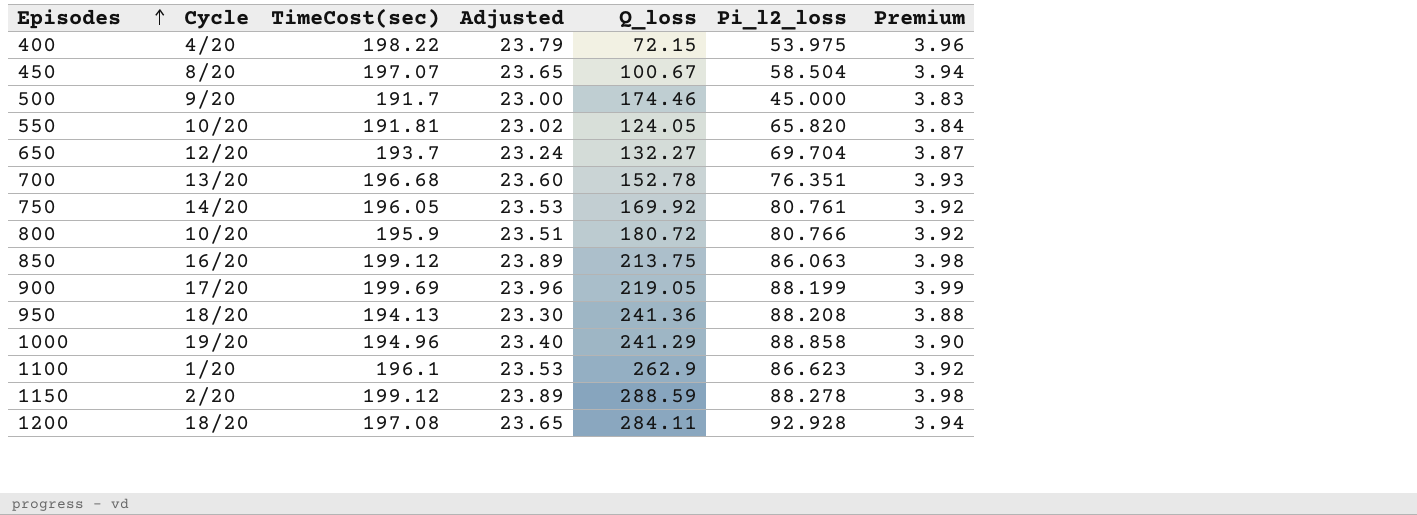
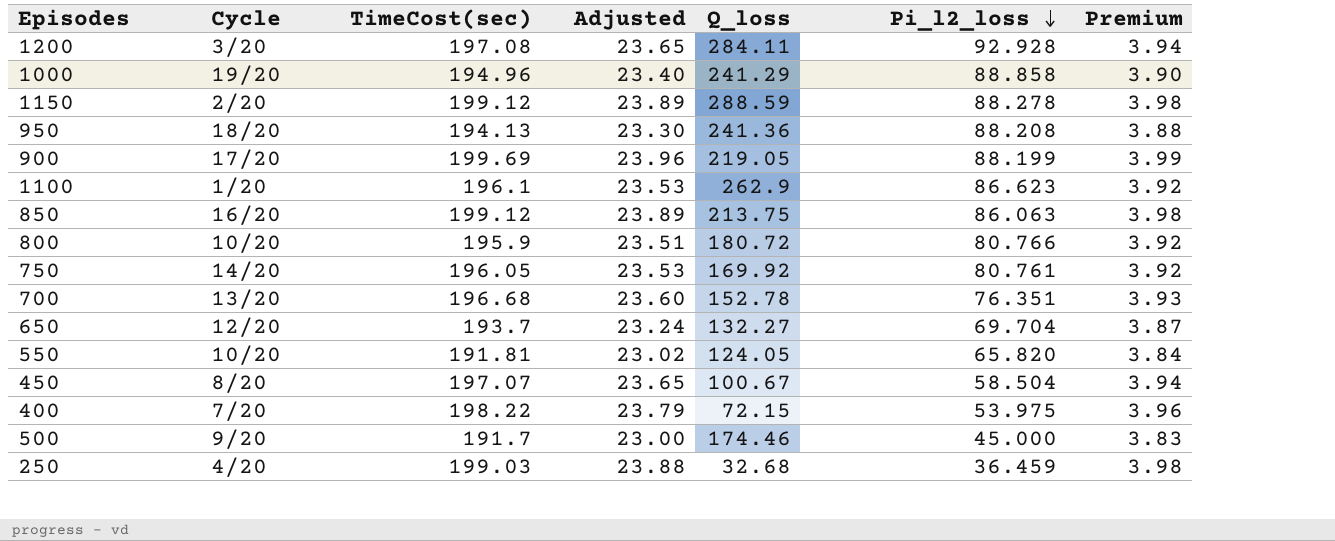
row order: Episodes ascending -> Pi_l2_loss descending
1200 | Cycle: 18/20 -> 3/20
400 | Cycle: 4/20 -> 7/20
row 250: none -> 4/20 | 199.03 | 23.88 | 32.68 | 36.459 | 3.98

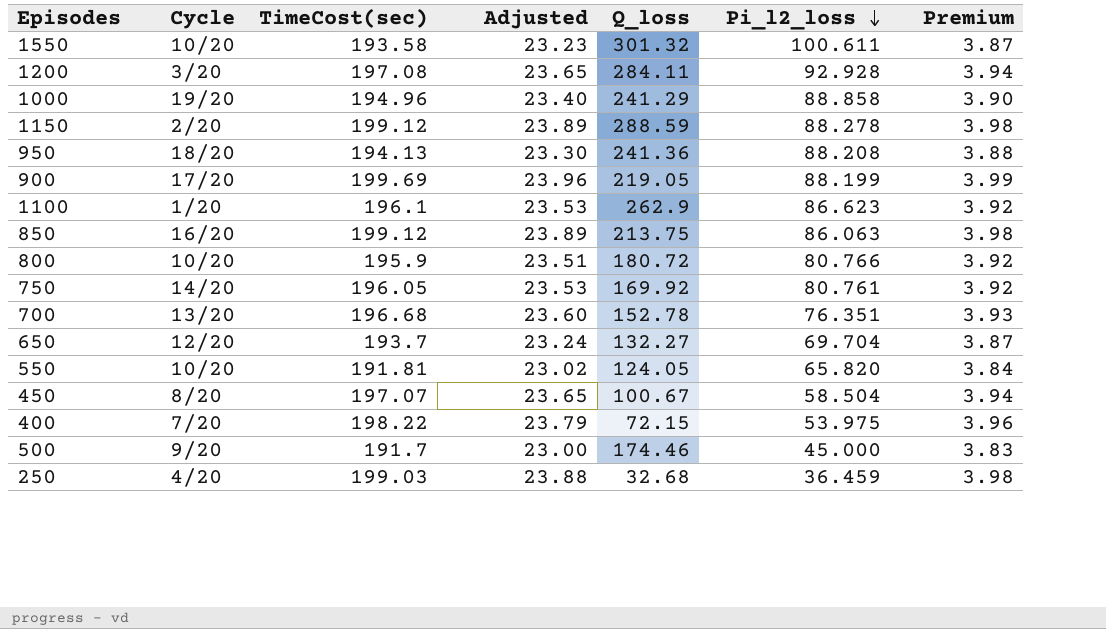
row 1550: none -> 10/20 | 193.58 | 23.23 | 301.32 | 100.611 | 3.87

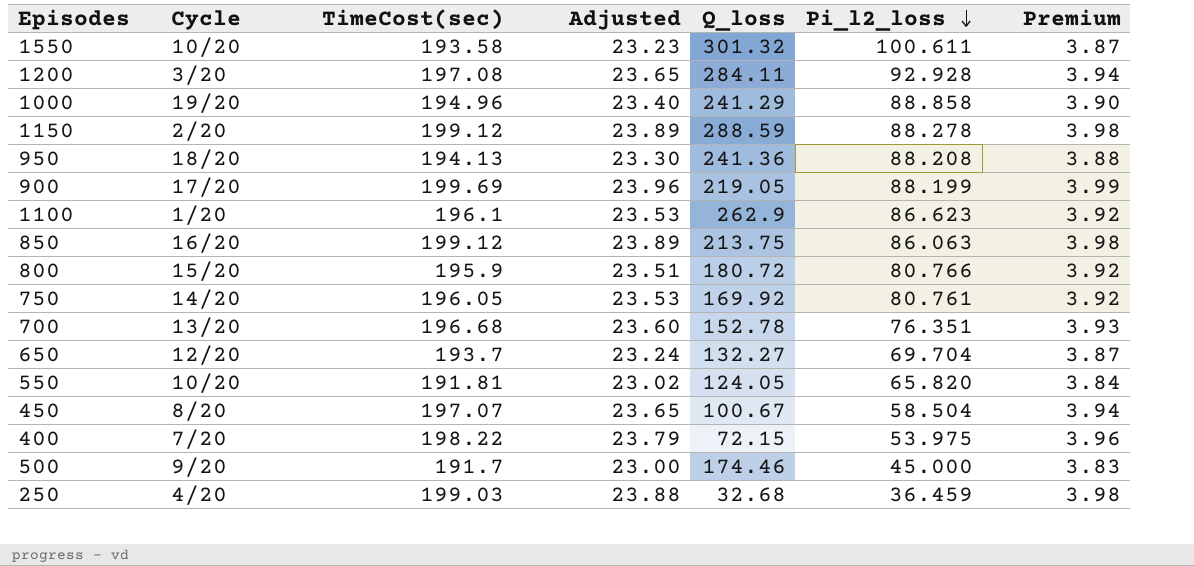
800 | Cycle: 10/20 -> 15/20

